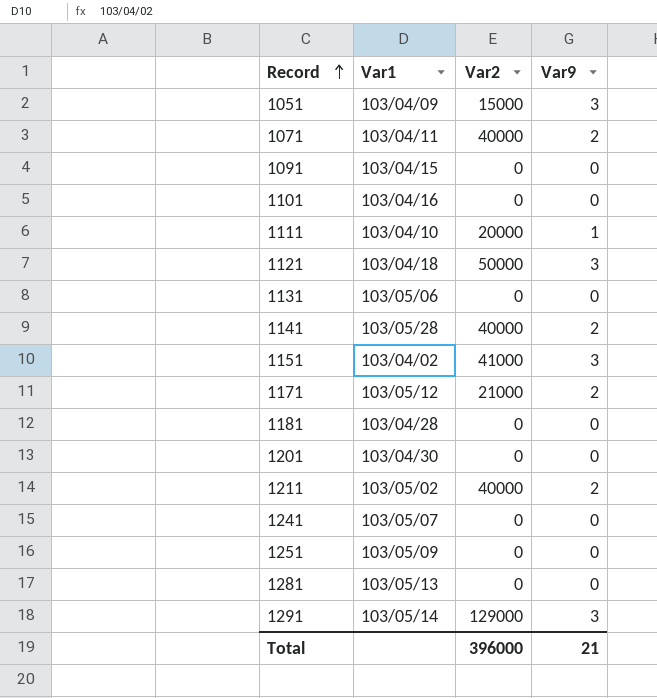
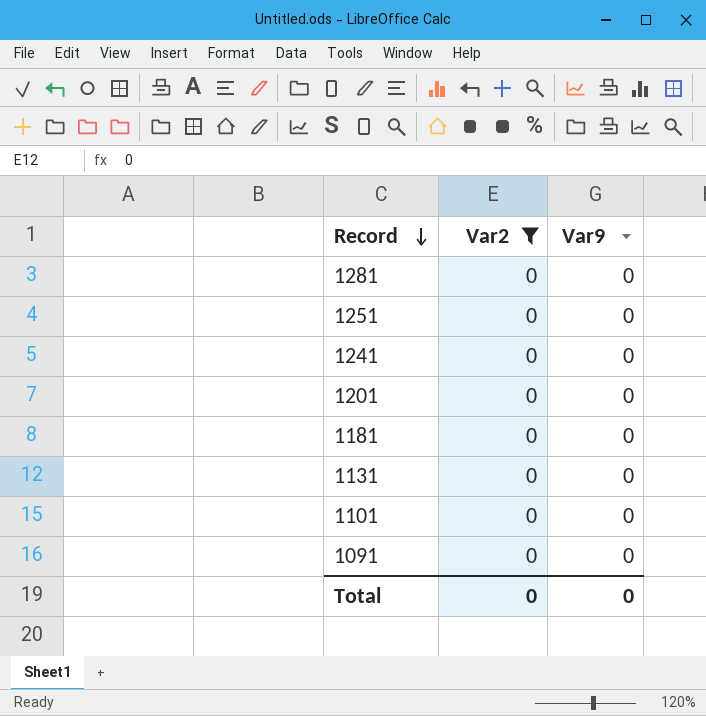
filter: none -> Var2 = 0
row order: Record ascending -> Record descending
column Var1 | position: 2 -> none
Total | Var2: 396000 -> 0
Total | Var9: 21 -> 0

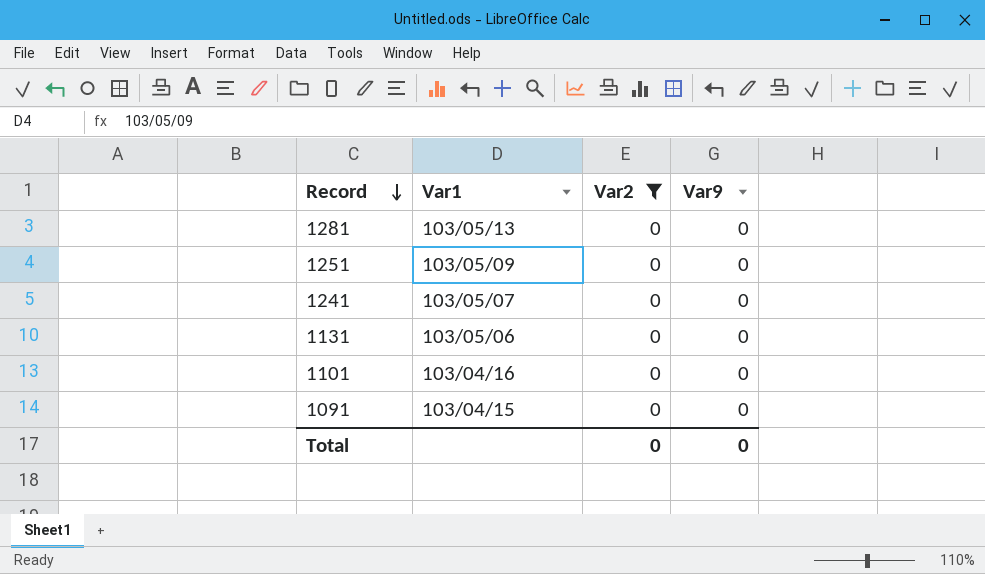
column Var1 | position: none -> 2
row 1201: 0 | 0 -> none
row 1181: 0 | 0 -> none

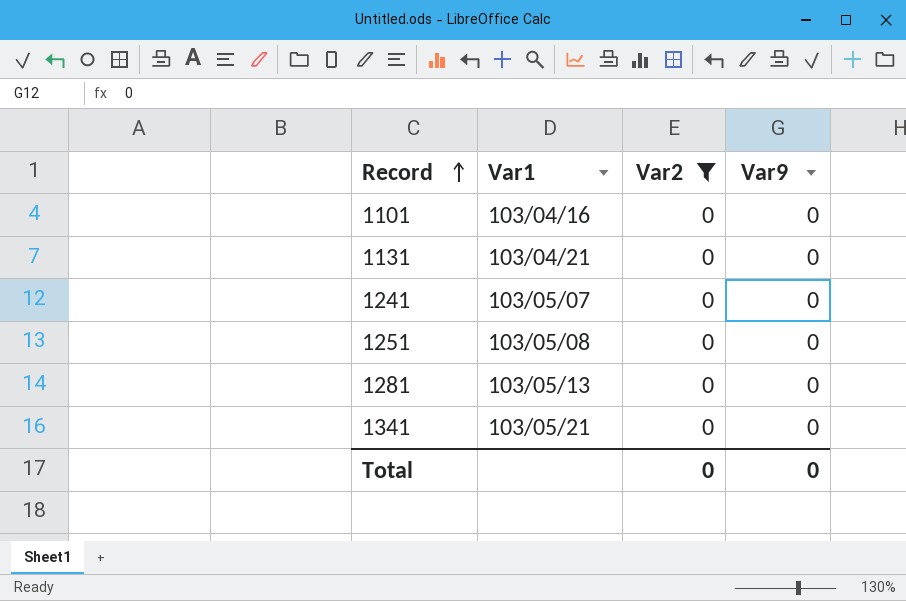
row order: Record descending -> Record ascending
row 1091: 103/04/15 | 0 | 0 -> none
1131 | Var1: 103/05/06 -> 103/04/21
1251 | Var1: 103/05/09 -> 103/05/08
row 1341: none -> 103/05/21 | 0 | 0

